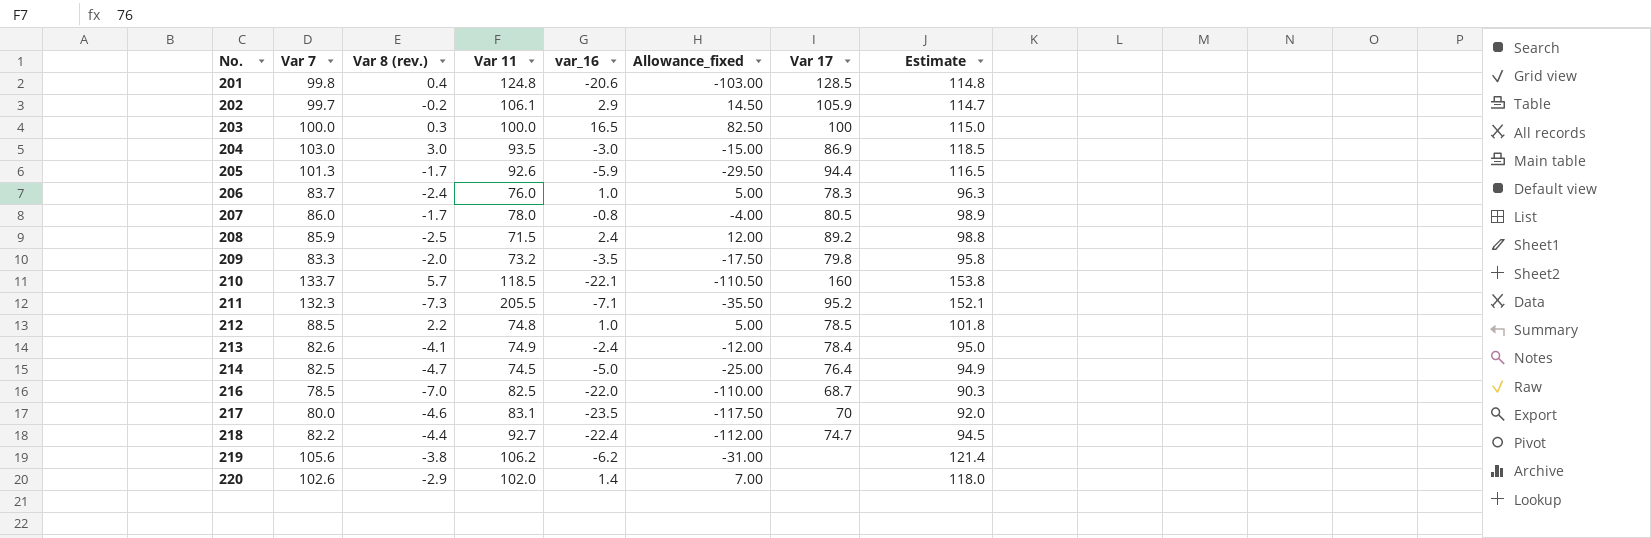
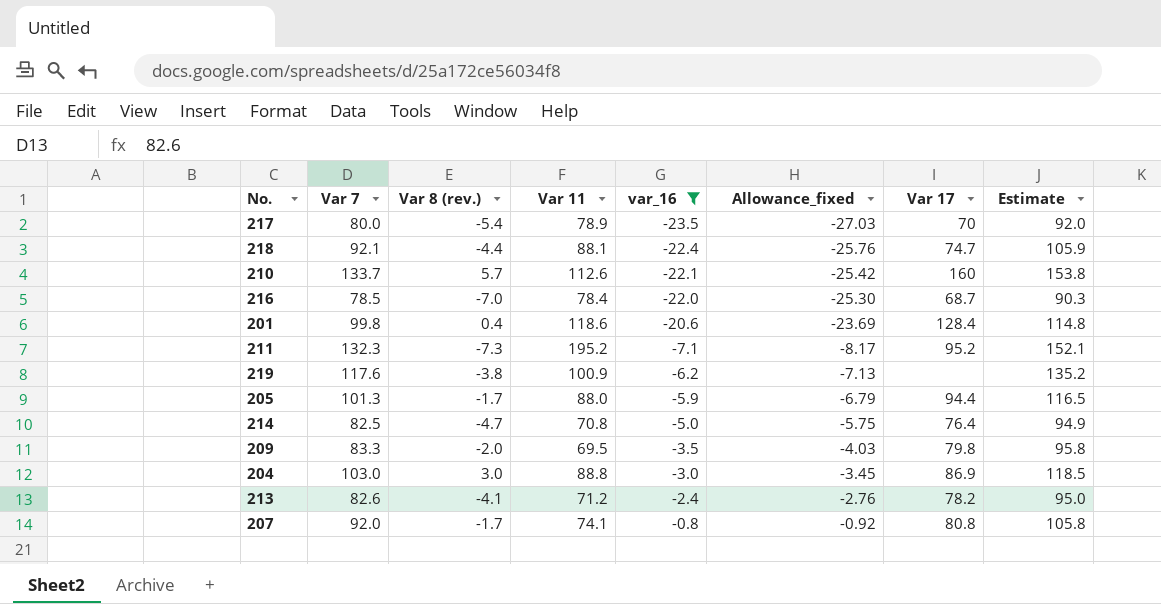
filter: none -> var_16 <= -0.8
row order: No. ascending -> var_16 ascending
column Allowance_fixed | formula: [var_16] * 5 -> [var_16] * 1.15
217 | Var 8 (rev.): -4.6 -> -5.4
217 | Var 11: 83.1 -> 78.9
218 | Var 7: 82.2 -> 92.1
218 | Var 11: 92.7 -> 88.1
218 | Estimate: 94.5 -> 105.9
210 | Var 11: 118.5 -> 112.6
216 | Var 11: 82.5 -> 78.4
201 | Var 11: 124.8 -> 118.6
201 | Var 17: 128.5 -> 128.4
211 | Var 11: 205.5 -> 195.2
219 | Var 7: 105.6 -> 117.6
219 | Var 11: 106.2 -> 100.9
219 | Estimate: 121.4 -> 135.2
205 | Var 11: 92.6 -> 88.0
214 | Var 11: 74.5 -> 70.8
209 | Var 11: 73.2 -> 69.5
204 | Var 11: 93.5 -> 88.8
213 | Var 11: 74.9 -> 71.2
213 | Var 17: 78.4 -> 78.2
207 | Var 7: 86.0 -> 92.0
207 | Var 11: 78.0 -> 74.1
207 | Var 17: 80.5 -> 80.8
207 | Estimate: 98.9 -> 105.8

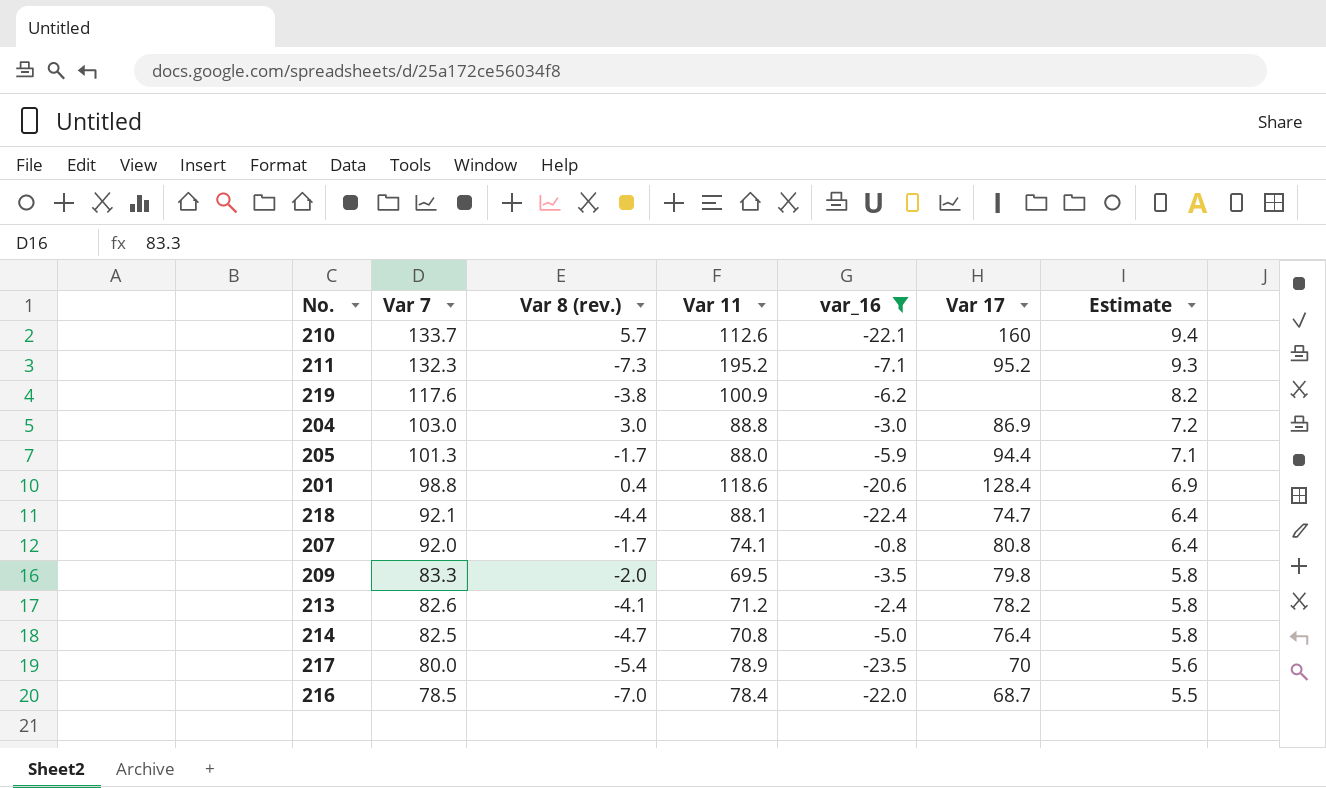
row order: var_16 ascending -> Var 7 descending
column Allowance_fixed | formula: [var_16] * 1.15 -> none
column Estimate | formula: [Var 7] * 1.15 -> [Var 7] * 0.07
201 | Var 7: 99.8 -> 98.8

